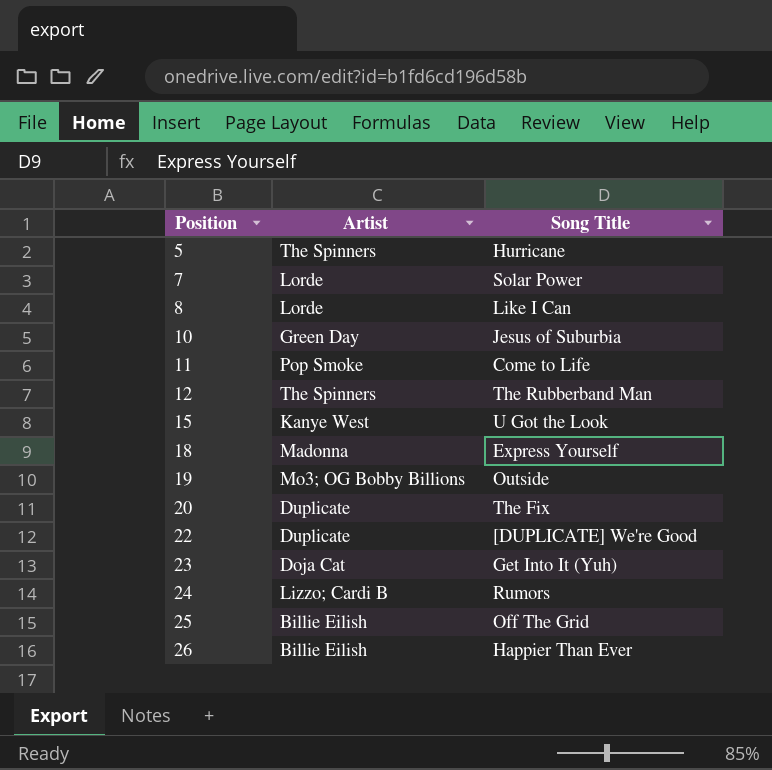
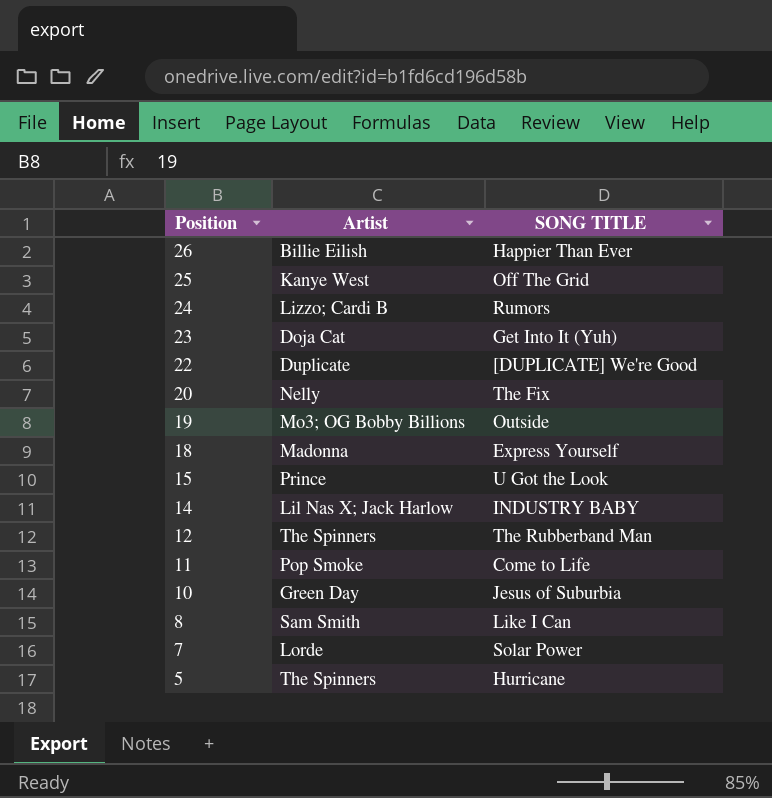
row order: Position ascending -> Position descending
column name: Song Title -> SONG TITLE
25 | Artist: Billie Eilish -> Kanye West
20 | Artist: Duplicate -> Nelly
15 | Artist: Kanye West -> Prince
row 14: none -> Lil Nas X; Jack Harlow | INDUSTRY BABY
8 | Artist: Lorde -> Sam Smith

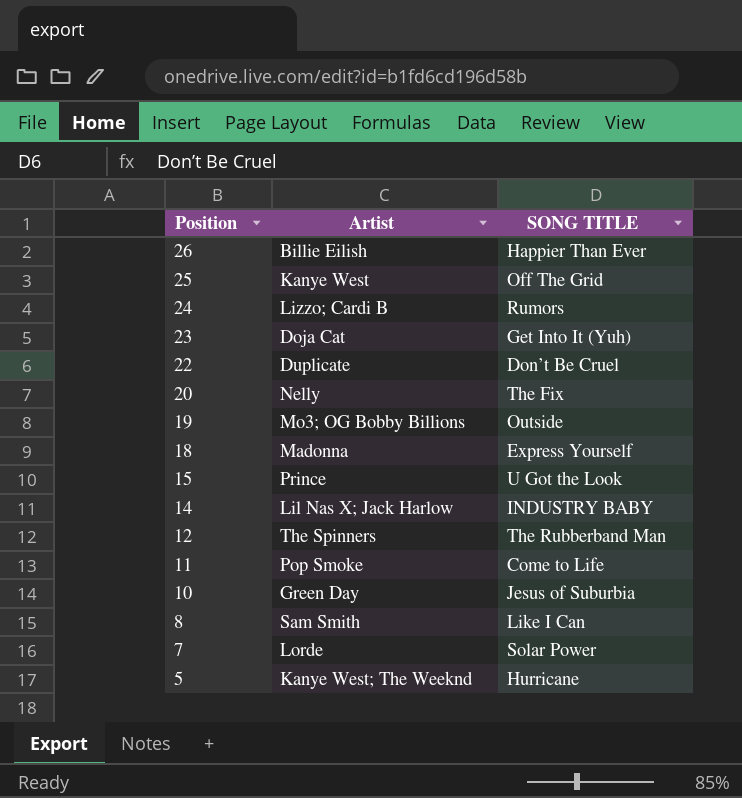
22 | SONG TITLE: [DUPLICATE] We're Good -> Don’t Be Cruel
5 | Artist: The Spinners -> Kanye West; The Weeknd

